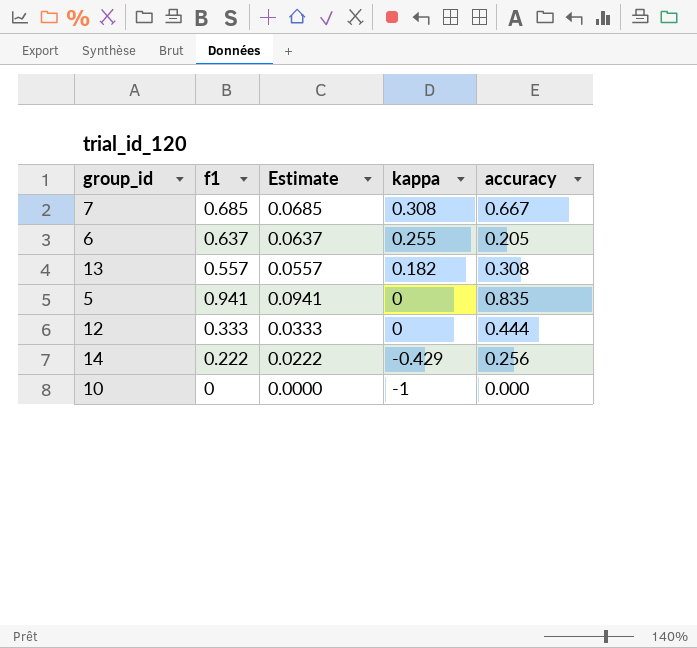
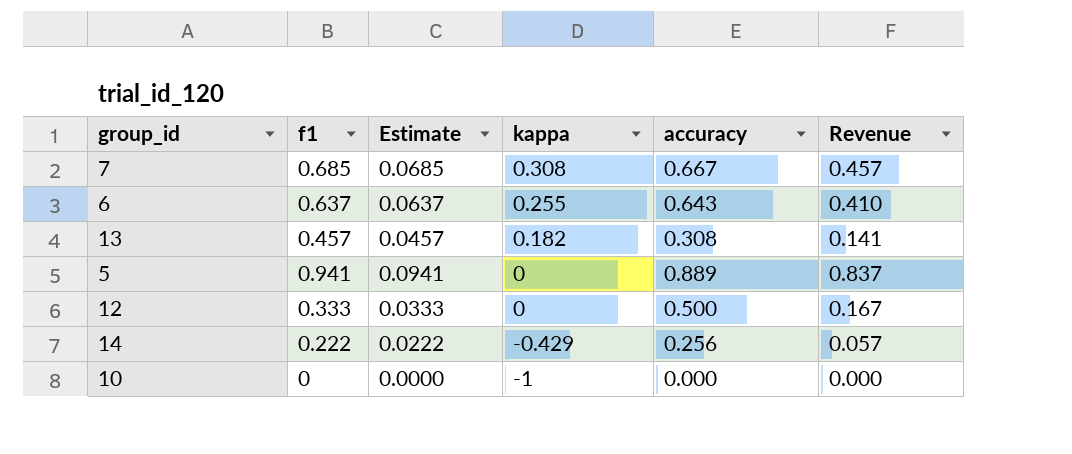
column Revenue | formula: none -> [f1] * [accuracy]
6 | accuracy: 0.205 -> 0.643
13 | f1: 0.557 -> 0.457
13 | Estimate: 0.0557 -> 0.0457
5 | accuracy: 0.835 -> 0.889
12 | accuracy: 0.444 -> 0.500

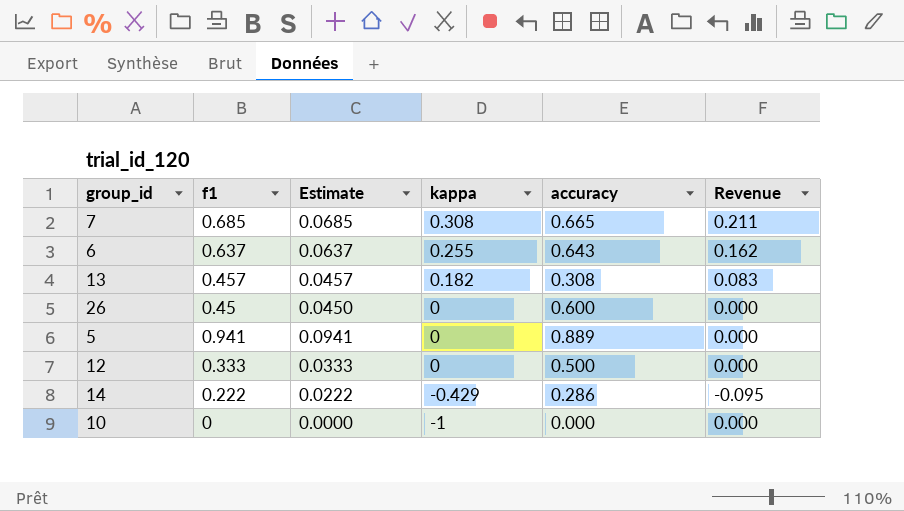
column Revenue | formula: [f1] * [accuracy] -> [f1] * [kappa]
7 | accuracy: 0.667 -> 0.665
row 26: none -> 0.45 | 0.0450 | 0 | 0.600 | 0.000
14 | accuracy: 0.256 -> 0.286

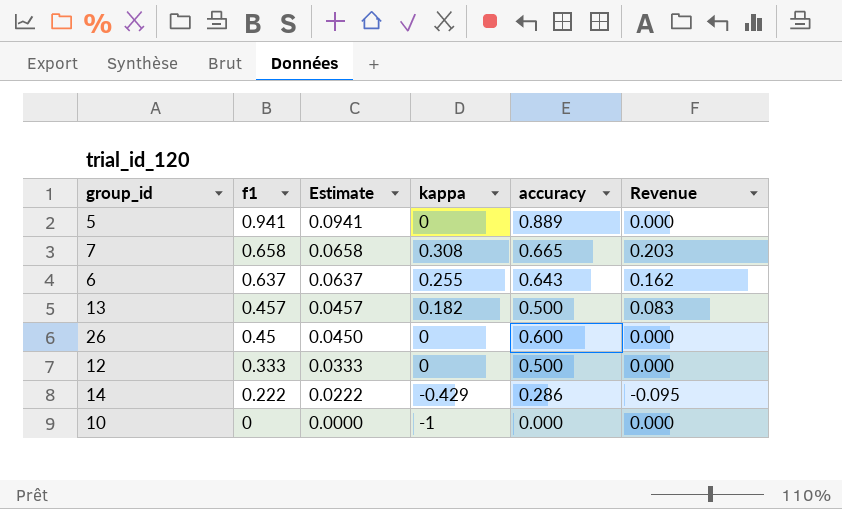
row order: kappa descending -> f1 descending
7 | f1: 0.685 -> 0.658
7 | Estimate: 0.0685 -> 0.0658
7 | Revenue: 0.211 -> 0.203
13 | accuracy: 0.308 -> 0.500

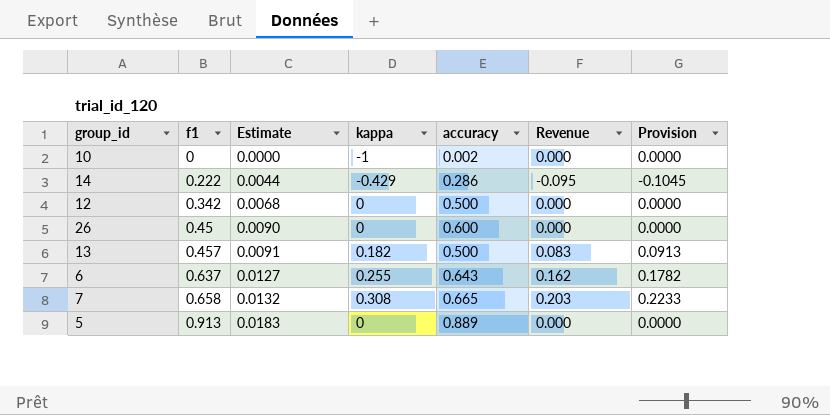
row order: f1 descending -> f1 ascending
column Estimate | formula: [f1] * 0.1 -> [f1] * 0.02
column Provision | formula: none -> [Revenue] * 1.1
10 | accuracy: 0.000 -> 0.002
12 | f1: 0.333 -> 0.342
5 | f1: 0.941 -> 0.913

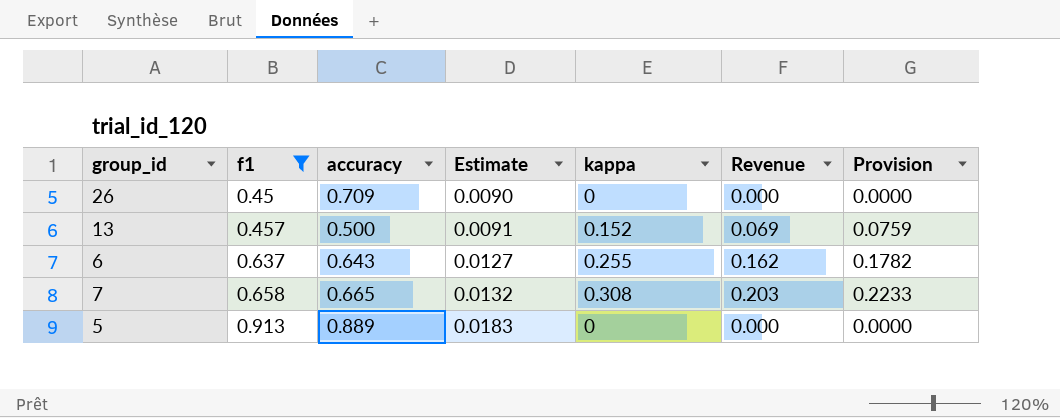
filter: none -> f1 >= 0.45
column accuracy | position: 5 -> 3
26 | accuracy: 0.600 -> 0.709
13 | kappa: 0.182 -> 0.152
13 | Revenue: 0.083 -> 0.069
13 | Provision: 0.0913 -> 0.0759

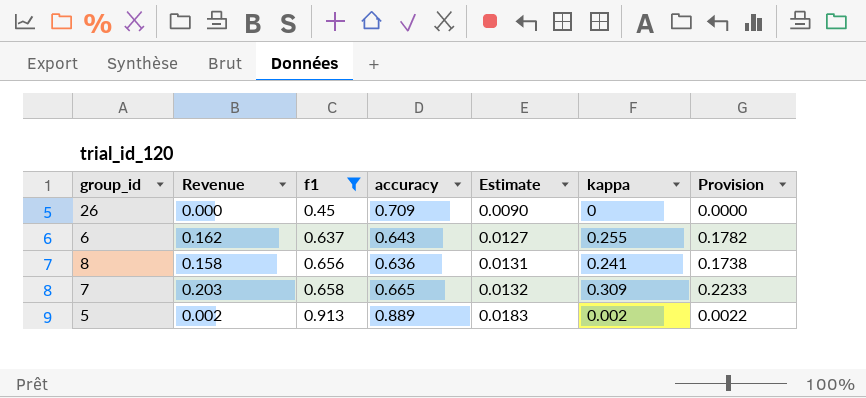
column Revenue | position: 6 -> 2
row 13: 0.457 | 0.500 | 0.0091 | 0.152 | 0.069 | 0.0759 -> none
row 8: none -> 0.158 | 0.656 | 0.636 | 0.0131 | 0.241 | 0.1738
7 | kappa: 0.308 -> 0.309
5 | Revenue: 0.000 -> 0.002
5 | kappa: 0 -> 0.002
5 | Provision: 0.0000 -> 0.0022

